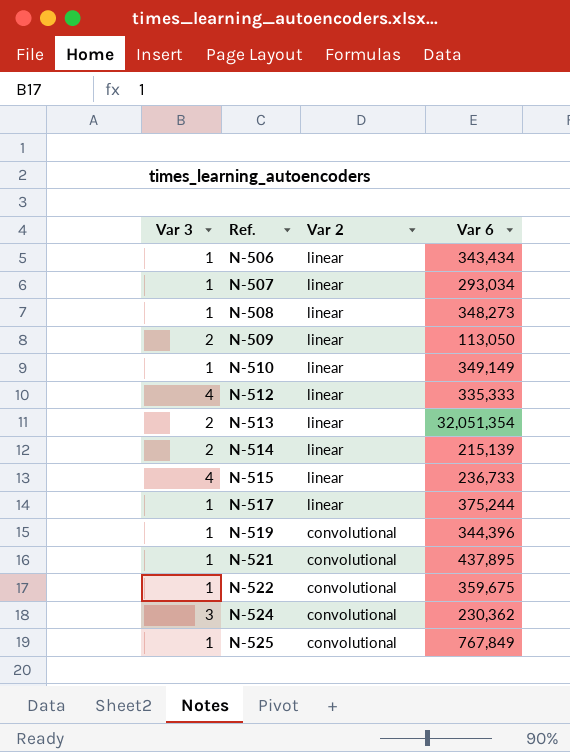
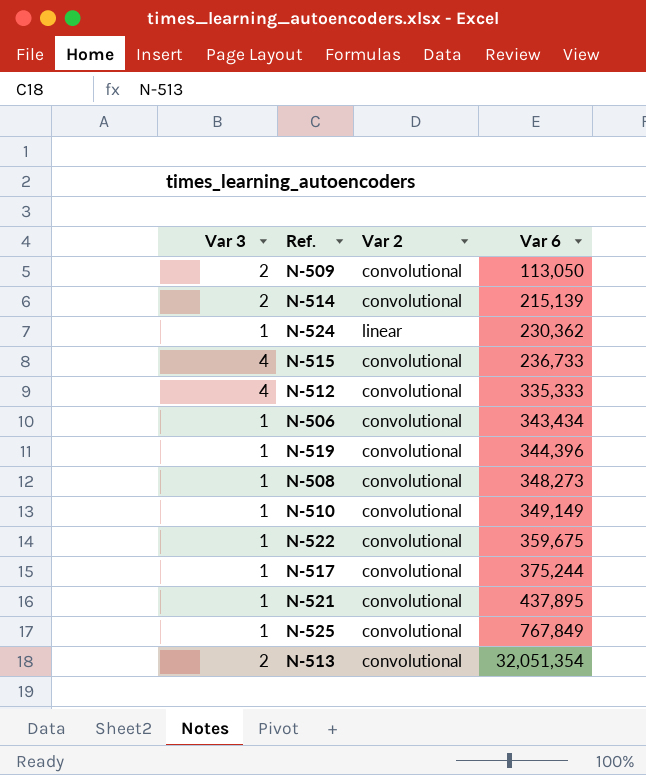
row order: Ref. ascending -> Var 6 ascending
row N-507: 1 | linear | 293,034 -> none
N-509 | Var 2: linear -> convolutional
N-514 | Var 2: linear -> convolutional
N-524 | Var 3: 3 -> 1
N-524 | Var 2: convolutional -> linear
N-515 | Var 2: linear -> convolutional
N-512 | Var 2: linear -> convolutional
N-506 | Var 2: linear -> convolutional
N-508 | Var 2: linear -> convolutional
N-510 | Var 2: linear -> convolutional
N-517 | Var 2: linear -> convolutional
N-513 | Var 2: linear -> convolutional

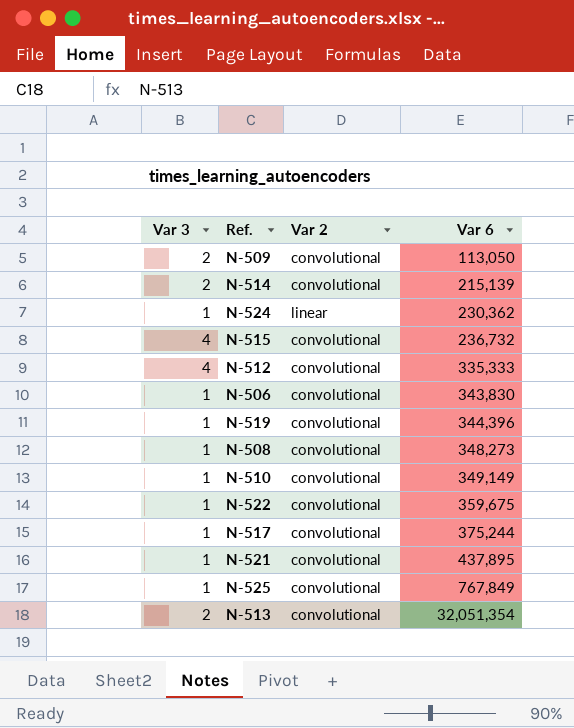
N-515 | Var 6: 236,733 -> 236,732
N-506 | Var 6: 343,434 -> 343,830

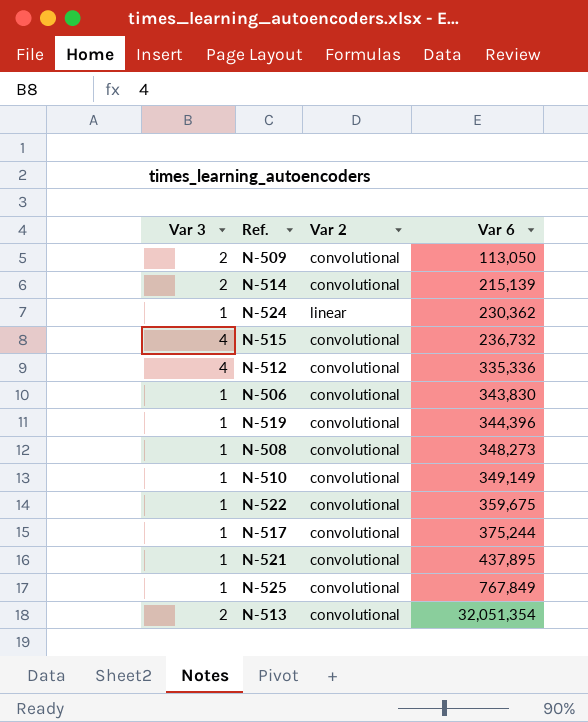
N-512 | Var 6: 335,333 -> 335,336

